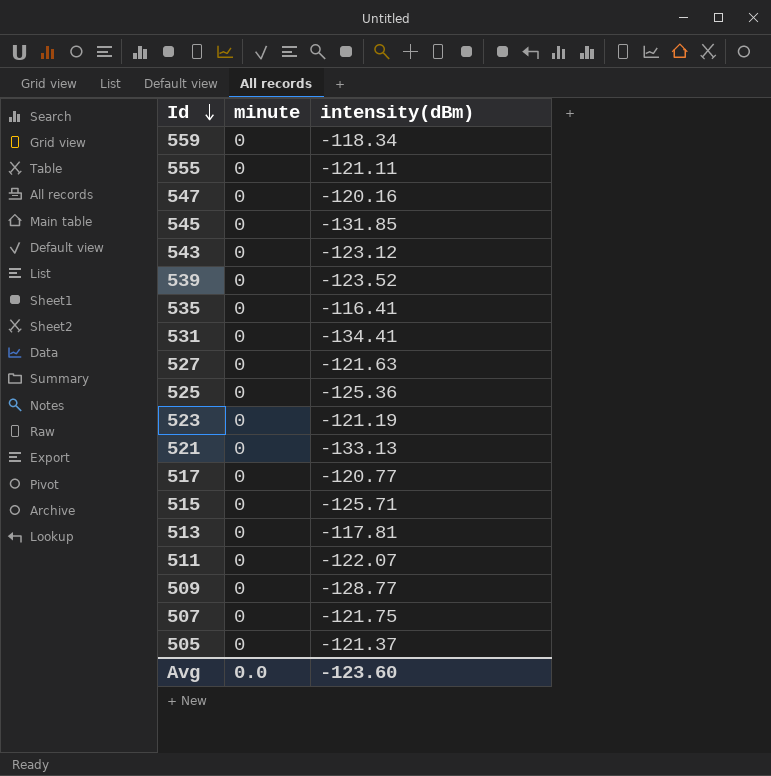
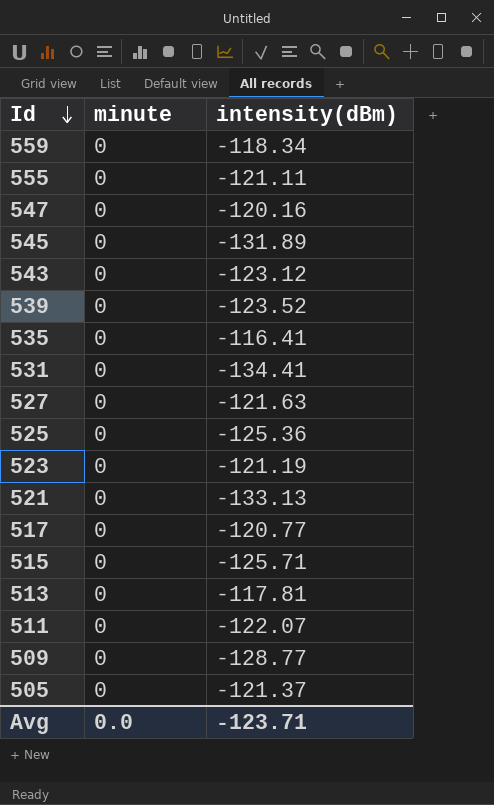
row 507: 0 | -121.75 -> none
545 | intensity(dBm): -131.85 -> -131.89
Avg | intensity(dBm): -123.60 -> -123.71

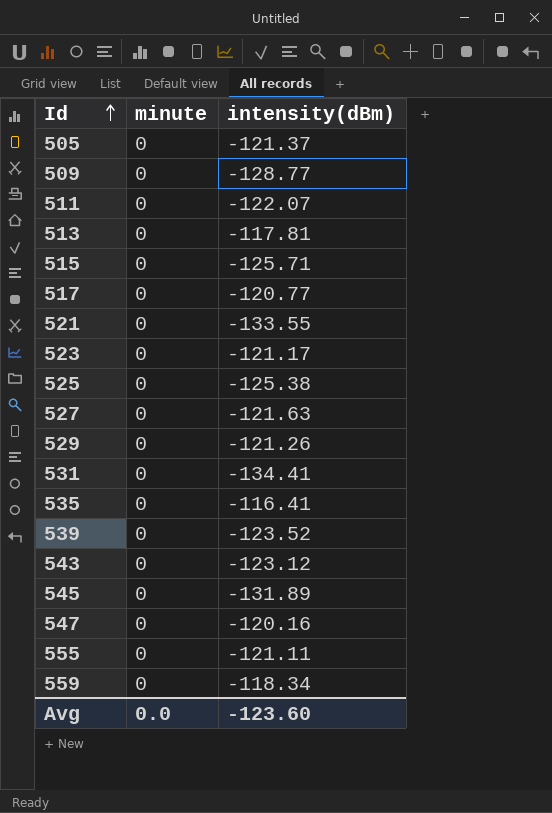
row order: Id descending -> Id ascending
521 | intensity(dBm): -133.13 -> -133.55
523 | intensity(dBm): -121.19 -> -121.17
525 | intensity(dBm): -125.36 -> -125.38
row 529: none -> 0 | -121.26
Avg | intensity(dBm): -123.71 -> -123.60

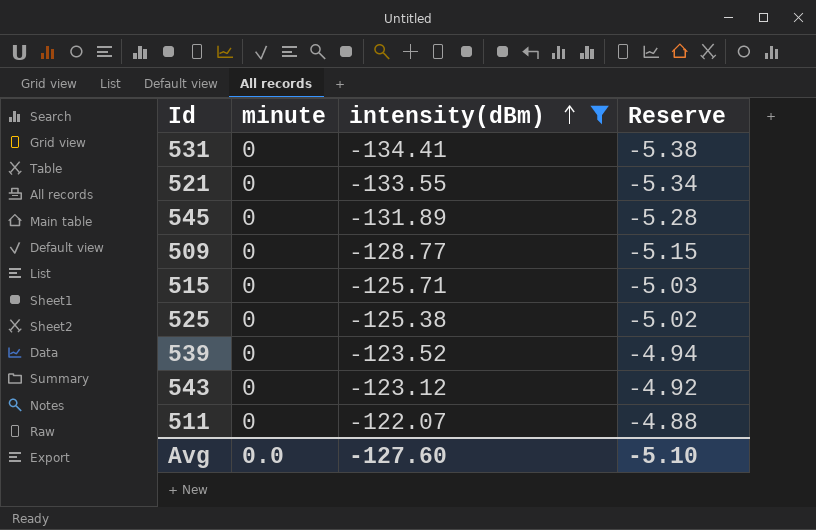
filter: none -> intensity(dBm) <= -122.07
row order: Id ascending -> intensity(dBm) ascending
column Reserve | formula: none -> [intensity(dBm)] * 0.04
Avg | intensity(dBm): -123.60 -> -127.60

